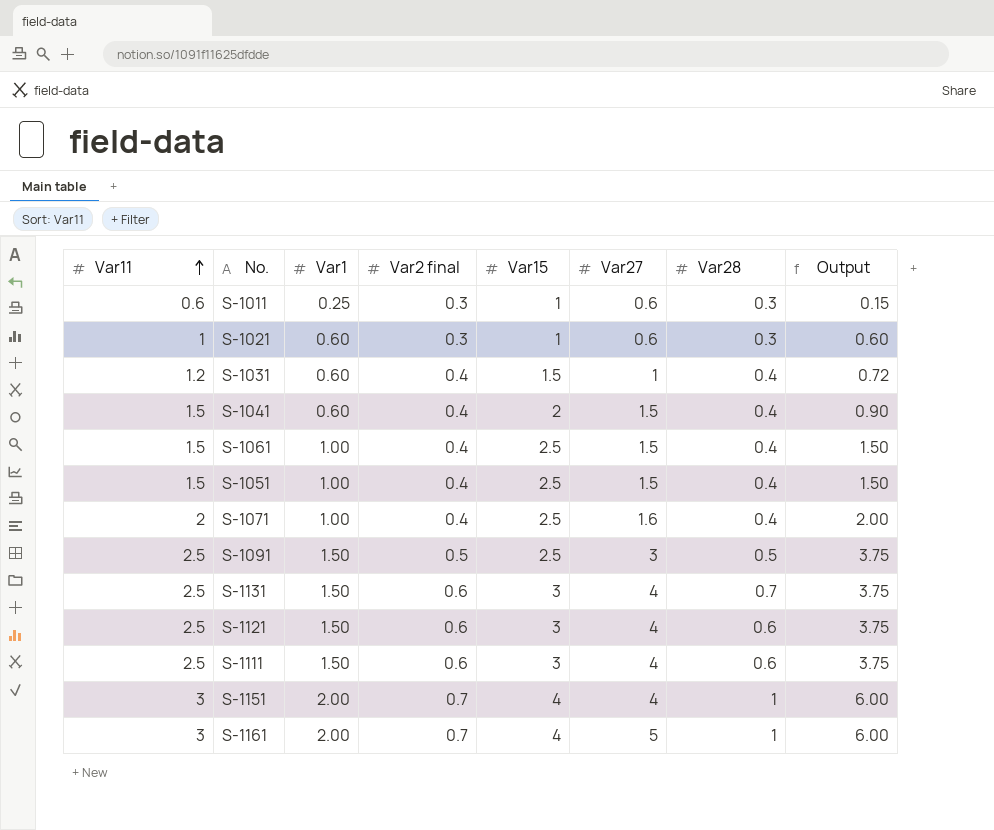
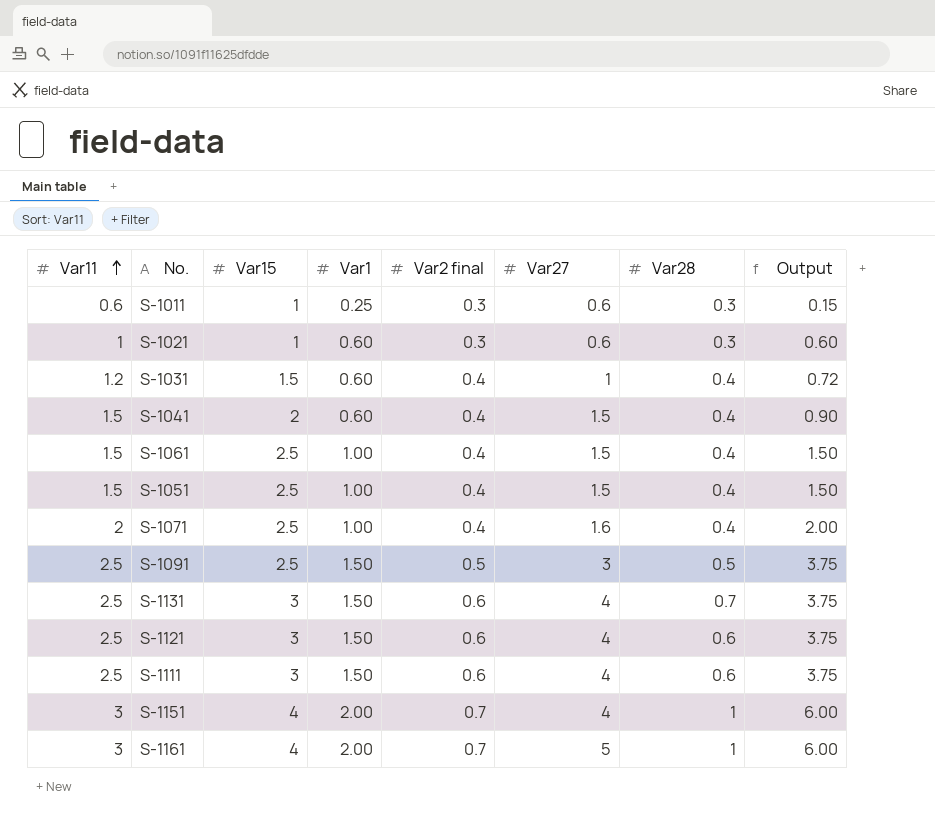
column Var15 | position: 5 -> 3

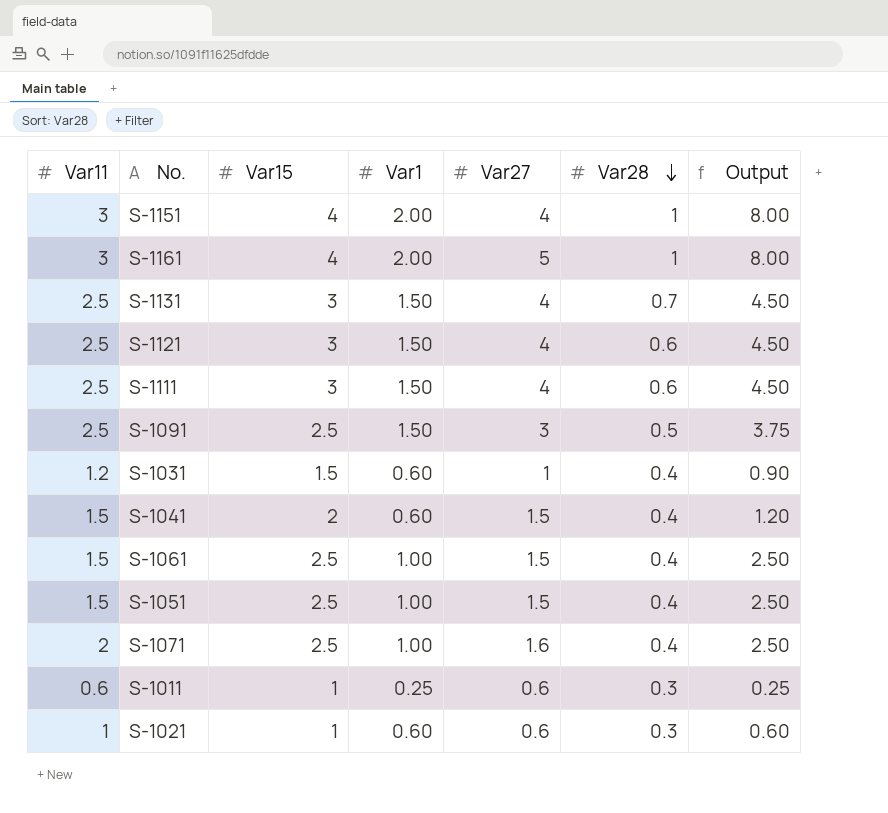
row order: Var11 ascending -> Var28 descending
column Var2 final | position: 5 -> none
column Output | formula: [Var11] * [Var1] -> [Var15] * [Var1]

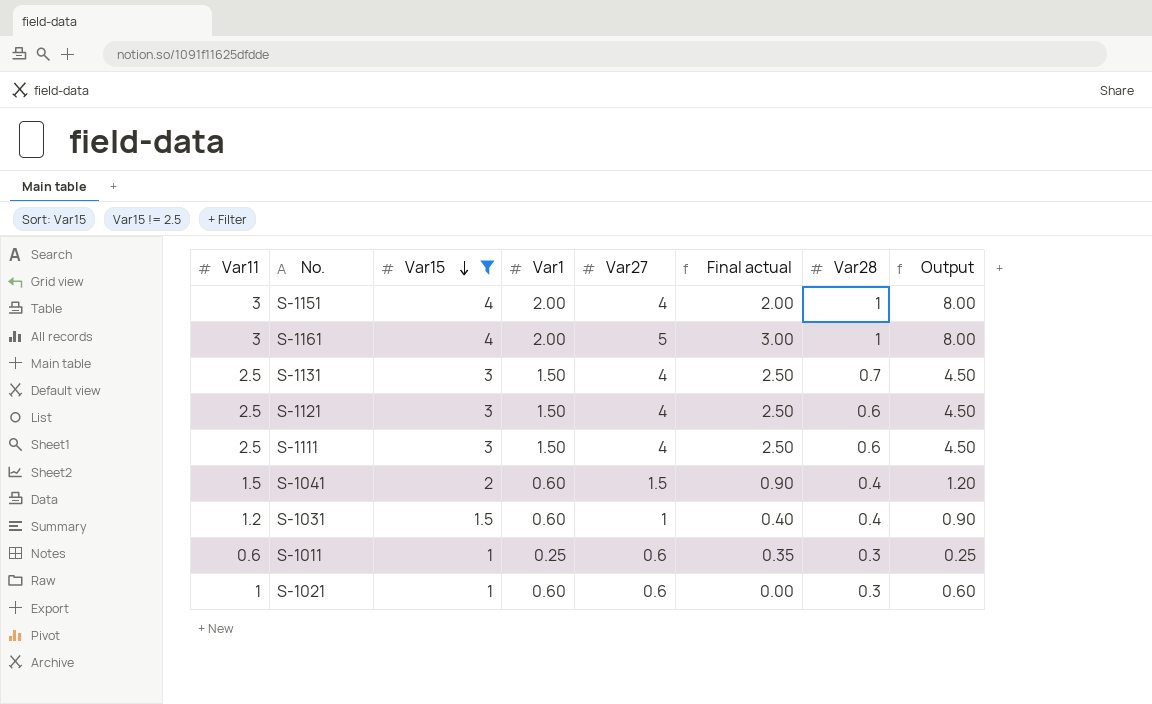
filter: none -> Var15 != 2.5
row order: Var28 descending -> Var15 descending
column Final actual | formula: none -> [Var27] - [Var1]

